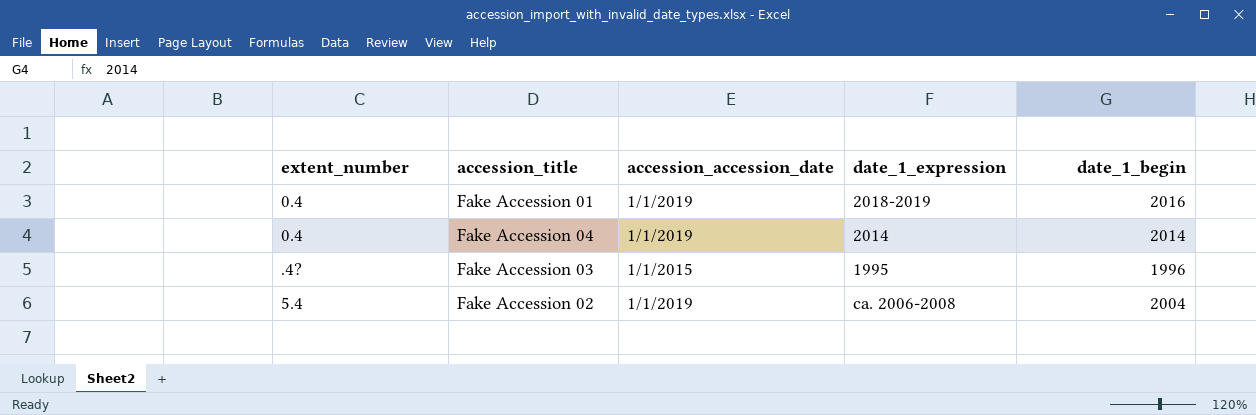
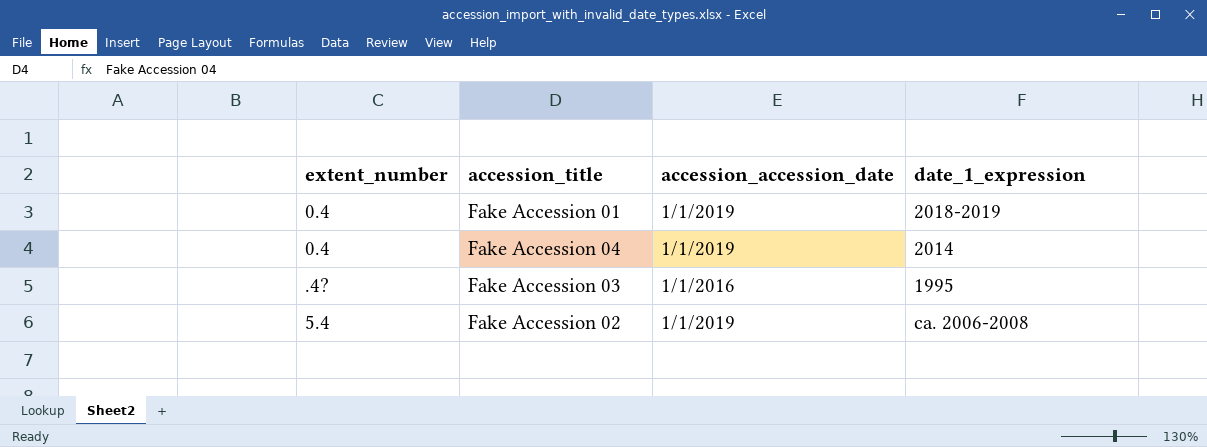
column date_1_begin | position: 5 -> none
Fake Accession 03 | accession_accession_date: 1/1/2015 -> 1/1/2016

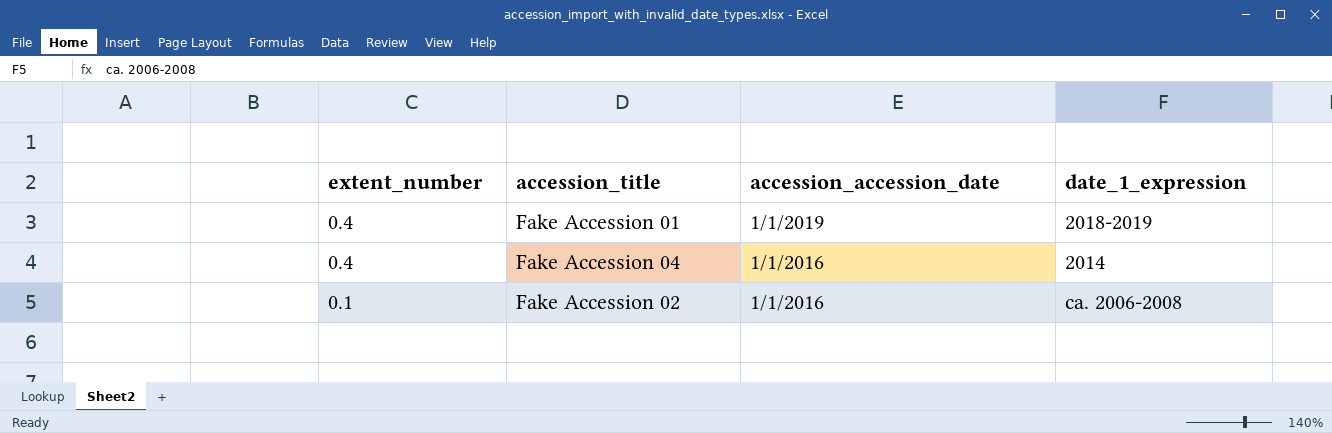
row Fake Accession 03: .4? | 1/1/2016 | 1995 -> none
Fake Accession 04 | accession_accession_date: 1/1/2019 -> 1/1/2016
Fake Accession 02 | extent_number: 5.4 -> 0.1
Fake Accession 02 | accession_accession_date: 1/1/2019 -> 1/1/2016

